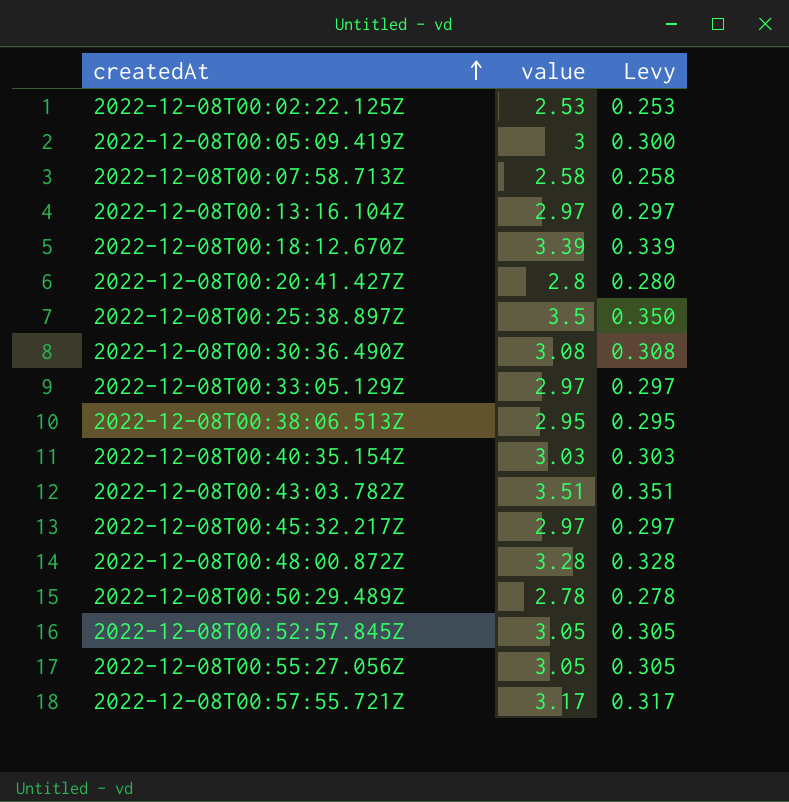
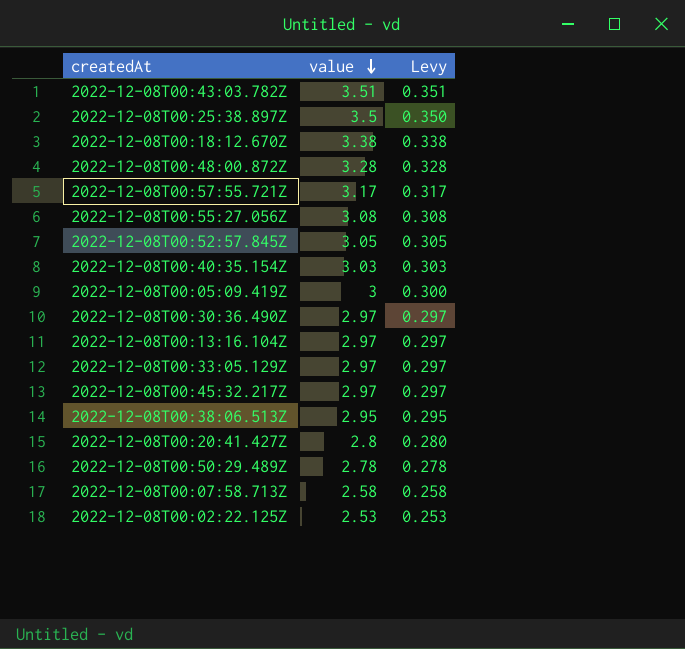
row order: createdAt ascending -> value descending
2022-12-08T00:18:12.670Z | value: 3.39 -> 3.38
2022-12-08T00:18:12.670Z | Levy: 0.339 -> 0.338
2022-12-08T00:55:27.056Z | value: 3.05 -> 3.08
2022-12-08T00:55:27.056Z | Levy: 0.305 -> 0.308
2022-12-08T00:30:36.490Z | value: 3.08 -> 2.97
2022-12-08T00:30:36.490Z | Levy: 0.308 -> 0.297

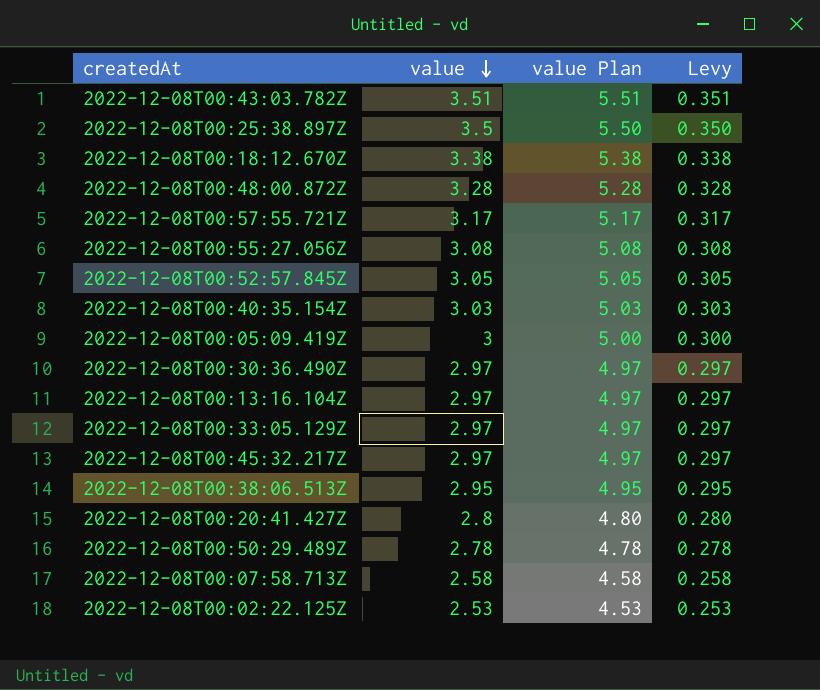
column value Plan | formula: none -> [value] + 2

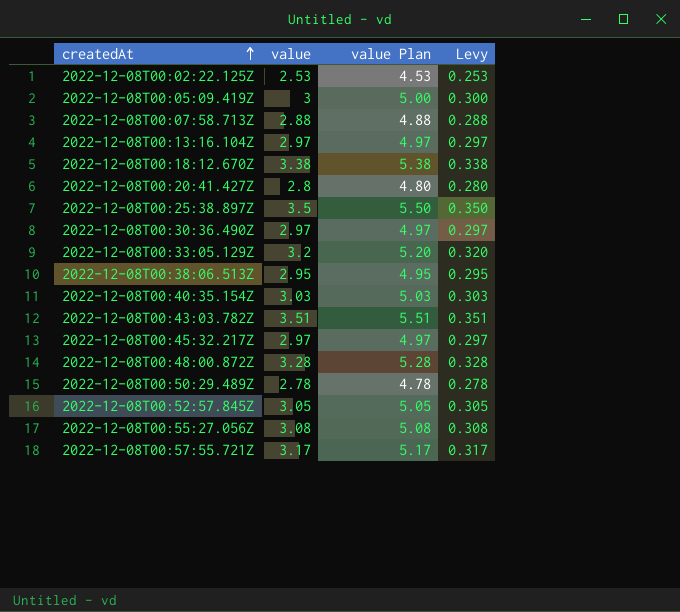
row order: value descending -> createdAt ascending
2022-12-08T00:07:58.713Z | value: 2.58 -> 2.88
2022-12-08T00:07:58.713Z | value Plan: 4.58 -> 4.88
2022-12-08T00:07:58.713Z | Levy: 0.258 -> 0.288
2022-12-08T00:33:05.129Z | value: 2.97 -> 3.2
2022-12-08T00:33:05.129Z | value Plan: 4.97 -> 5.20
2022-12-08T00:33:05.129Z | Levy: 0.297 -> 0.320

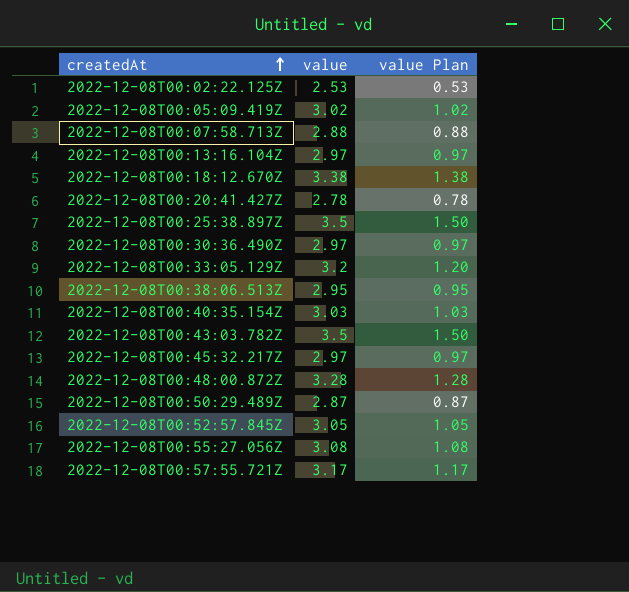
column Levy | formula: [value] * 0.1 -> none
column value Plan | formula: [value] + 2 -> [value] - 2
2022-12-08T00:05:09.419Z | value: 3 -> 3.02
2022-12-08T00:20:41.427Z | value: 2.8 -> 2.78
2022-12-08T00:43:03.782Z | value: 3.51 -> 3.5
2022-12-08T00:50:29.489Z | value: 2.78 -> 2.87

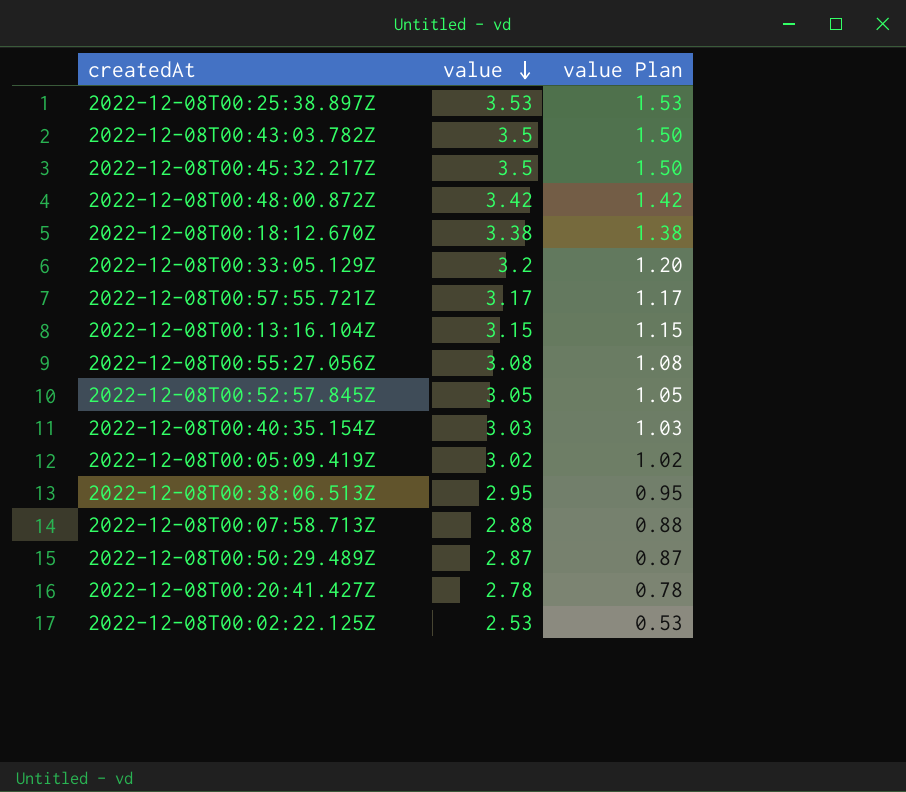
row order: createdAt ascending -> value descending
row 2022-12-08T00:30:36.490Z: 2.97 | 0.97 -> none
2022-12-08T00:25:38.897Z | value: 3.5 -> 3.53
2022-12-08T00:25:38.897Z | value Plan: 1.50 -> 1.53
2022-12-08T00:45:32.217Z | value: 2.97 -> 3.5
2022-12-08T00:45:32.217Z | value Plan: 0.97 -> 1.50
2022-12-08T00:48:00.872Z | value: 3.28 -> 3.42
2022-12-08T00:48:00.872Z | value Plan: 1.28 -> 1.42
2022-12-08T00:13:16.104Z | value: 2.97 -> 3.15
2022-12-08T00:13:16.104Z | value Plan: 0.97 -> 1.15

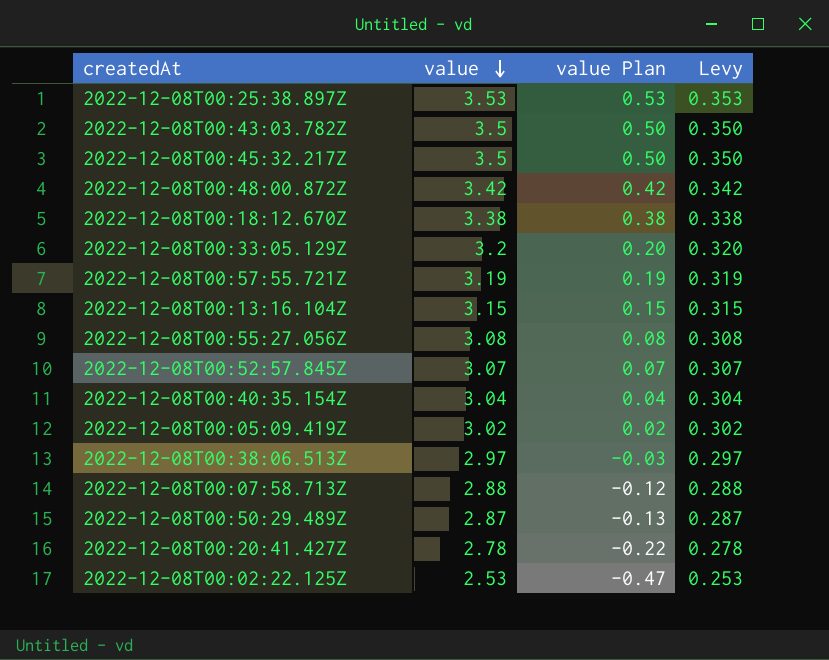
column value Plan | formula: [value] - 2 -> [value] - 3
column Levy | formula: none -> [value] * 0.1
2022-12-08T00:57:55.721Z | value: 3.17 -> 3.19
2022-12-08T00:52:57.845Z | value: 3.05 -> 3.07
2022-12-08T00:40:35.154Z | value: 3.03 -> 3.04
2022-12-08T00:38:06.513Z | value: 2.95 -> 2.97

